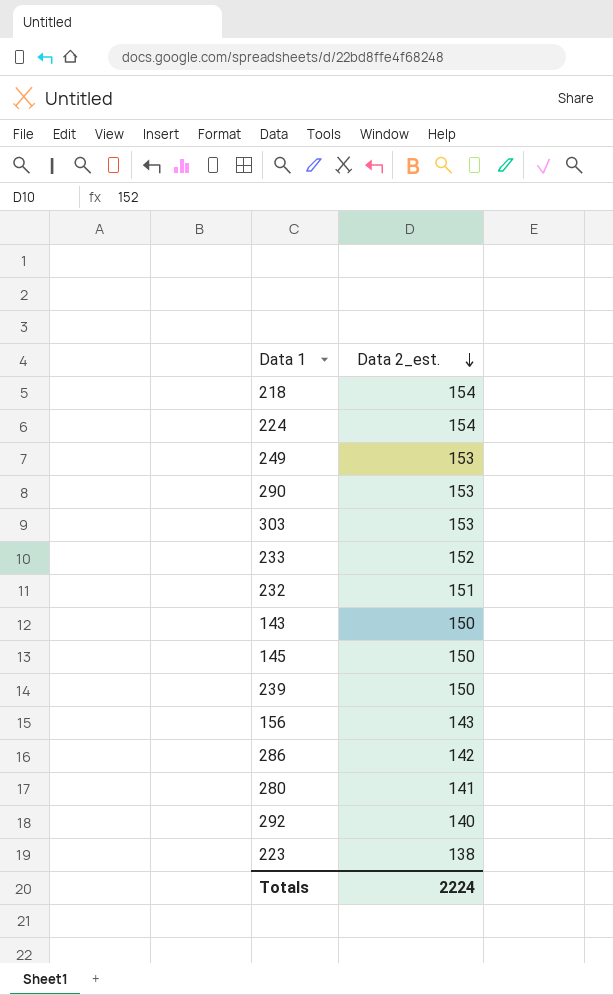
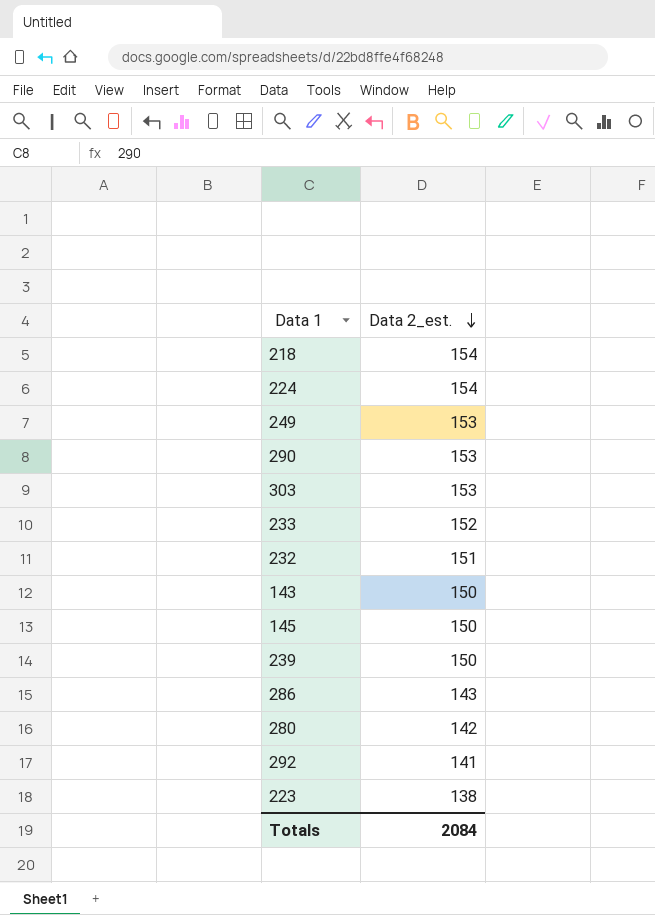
row 156: 143 -> none
286 | Data 2_est.: 142 -> 143
280 | Data 2_est.: 141 -> 142
292 | Data 2_est.: 140 -> 141
Totals | Data 2_est.: 2224 -> 2084

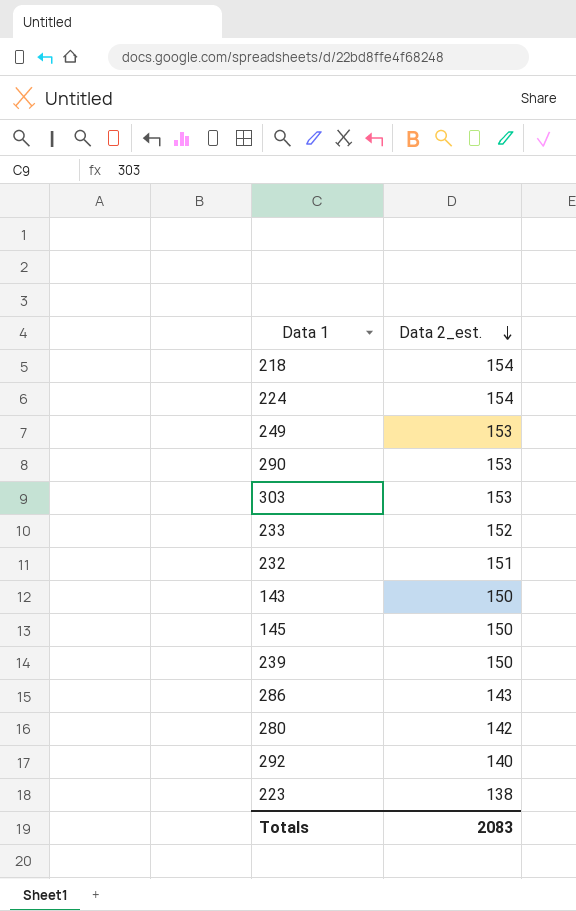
292 | Data 2_est.: 141 -> 140
Totals | Data 2_est.: 2084 -> 2083

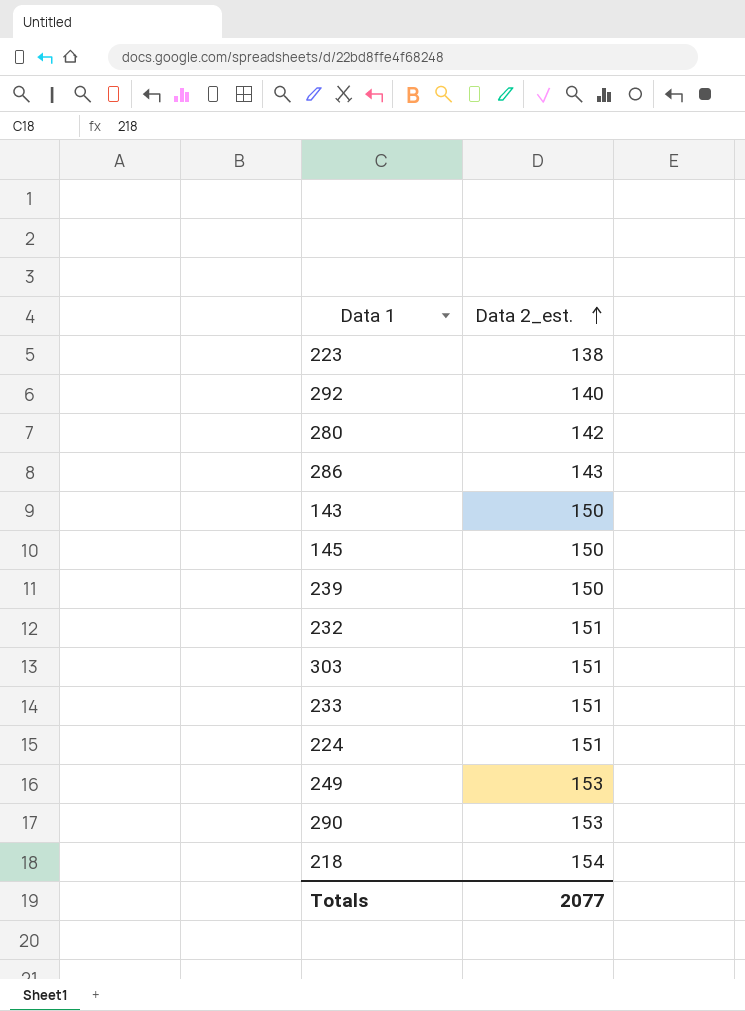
row order: Data 2_est. descending -> Data 2_est. ascending
303 | Data 2_est.: 153 -> 151
233 | Data 2_est.: 152 -> 151
224 | Data 2_est.: 154 -> 151
Totals | Data 2_est.: 2083 -> 2077

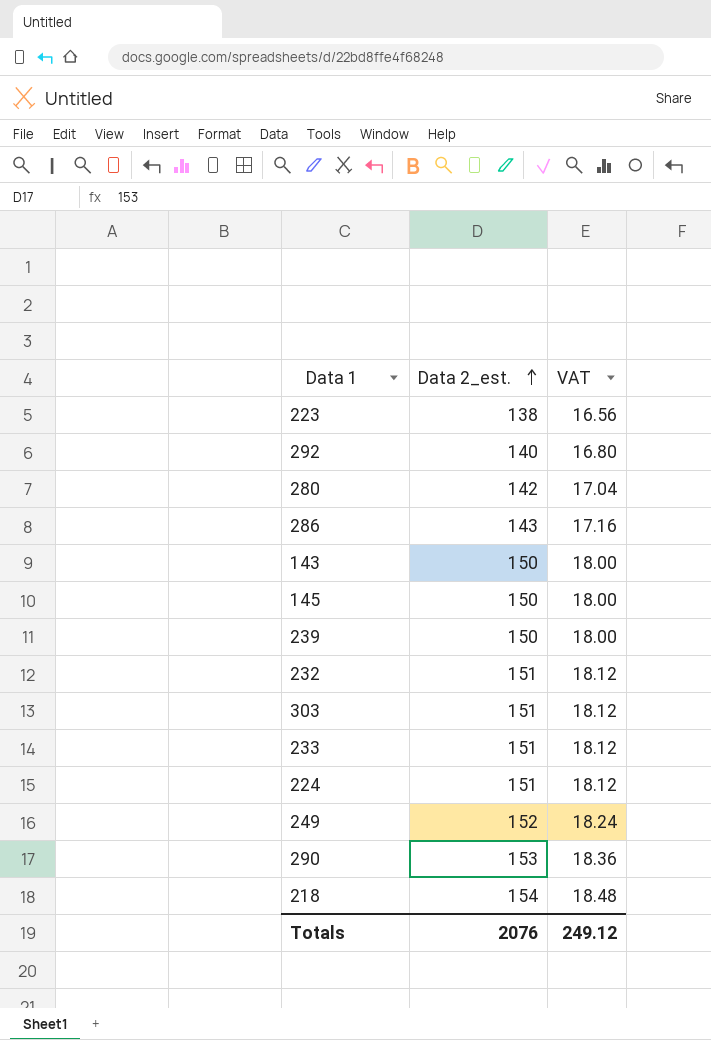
column VAT | formula: none -> [Data 2_est.] * 0.12
249 | Data 2_est.: 153 -> 152
Totals | Data 2_est.: 2077 -> 2076

